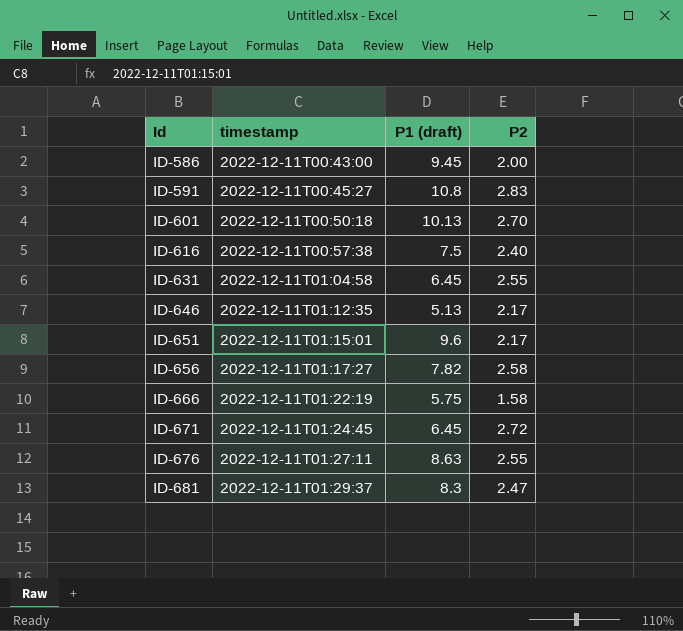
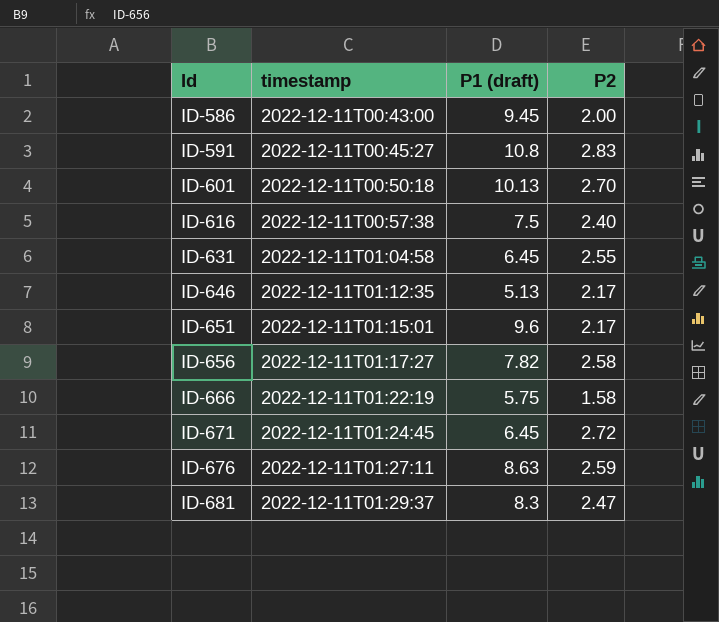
ID-676 | P2: 2.55 -> 2.59

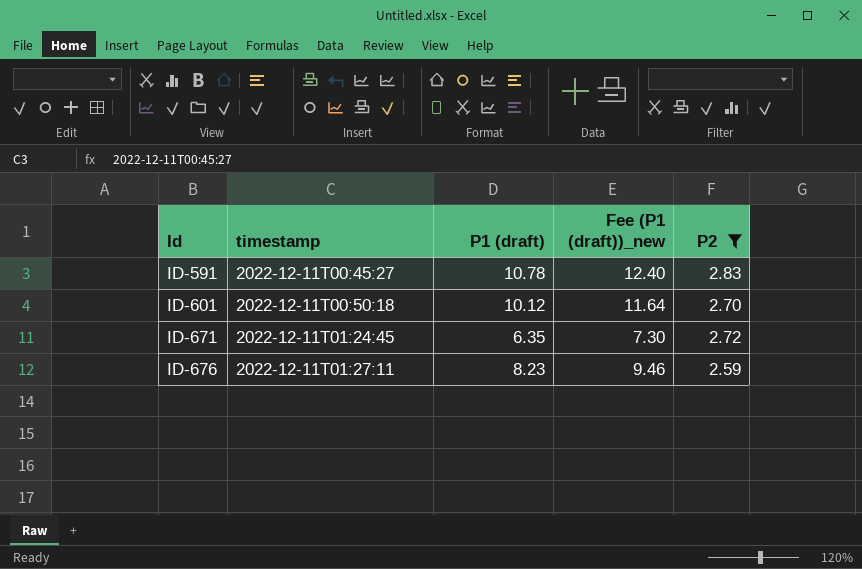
filter: none -> P2 >= 2.59
column Fee (P1 (draft))_new | formula: none -> [P1 (draft)] * 1.15
ID-591 | P1 (draft): 10.8 -> 10.78
ID-601 | P1 (draft): 10.13 -> 10.12
ID-671 | P1 (draft): 6.45 -> 6.35
ID-676 | P1 (draft): 8.63 -> 8.23

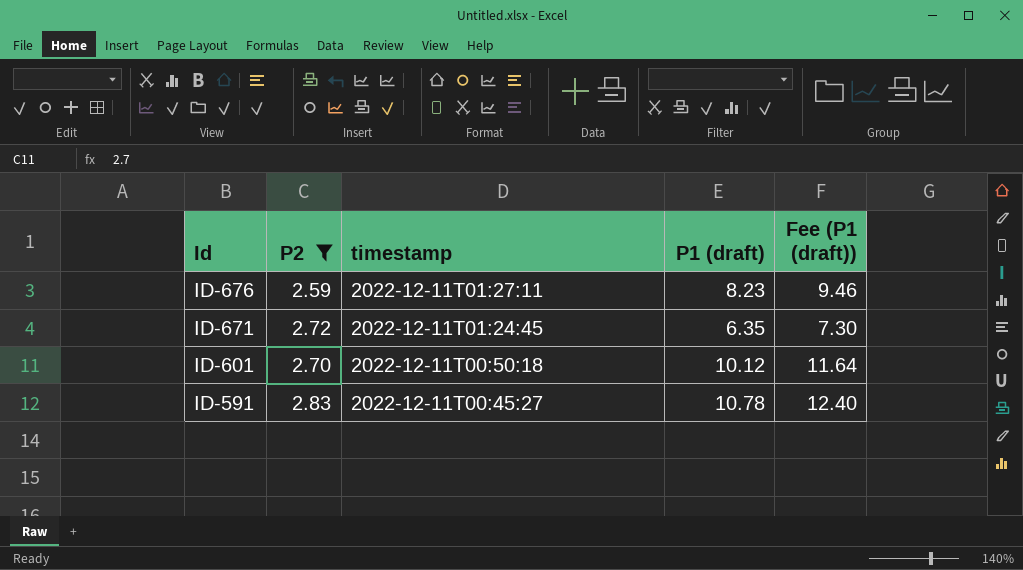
row order: Id ascending -> Id descending
column P2 | position: 5 -> 2
column name: Fee (P1 (draft))_new -> Fee (P1 (draft))

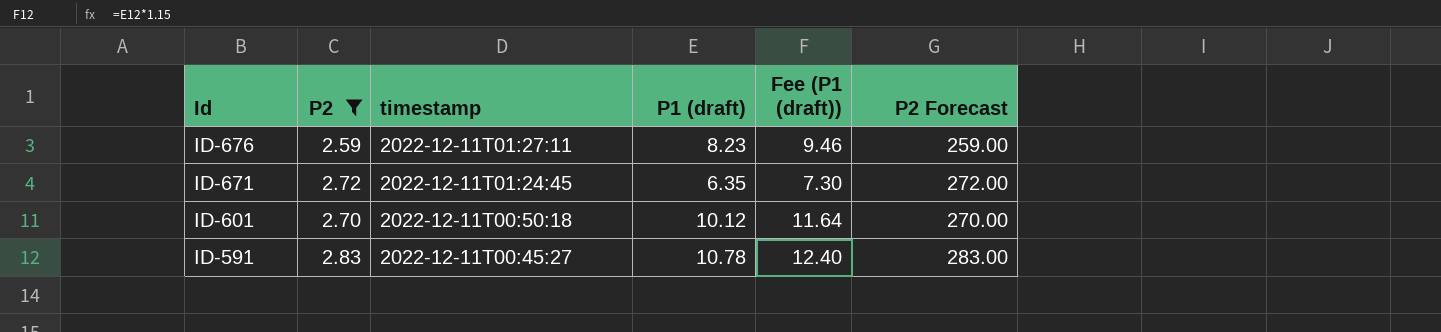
column P2 Forecast | formula: none -> [P2] * 100

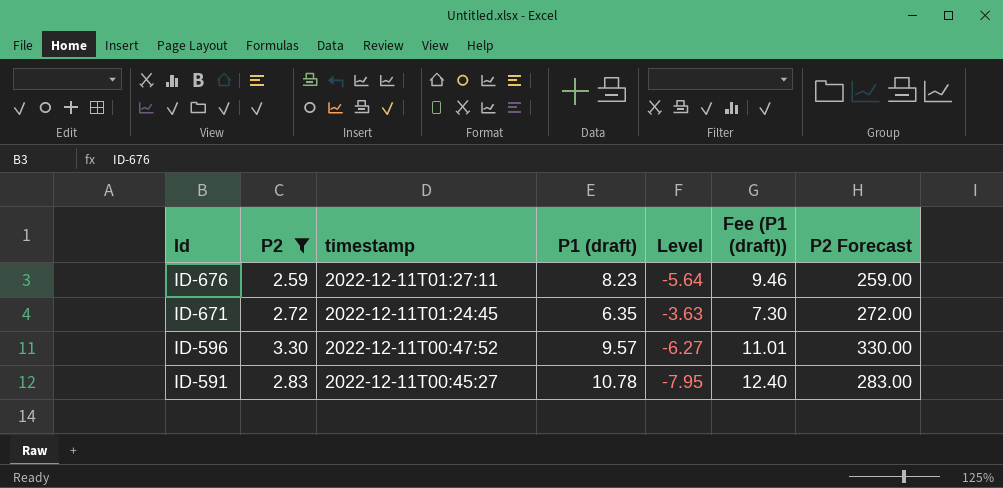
column Level | formula: none -> [P2] - [P1 (draft)]
row ID-601: 2.70 | 2022-12-11T00:50:18 | 10.12 | 11.64 | 270.00 -> none
row ID-596: none -> 3.30 | 2022-12-11T00:47:52 | 9.57 | -6.27 | 11.01 | 330.00

